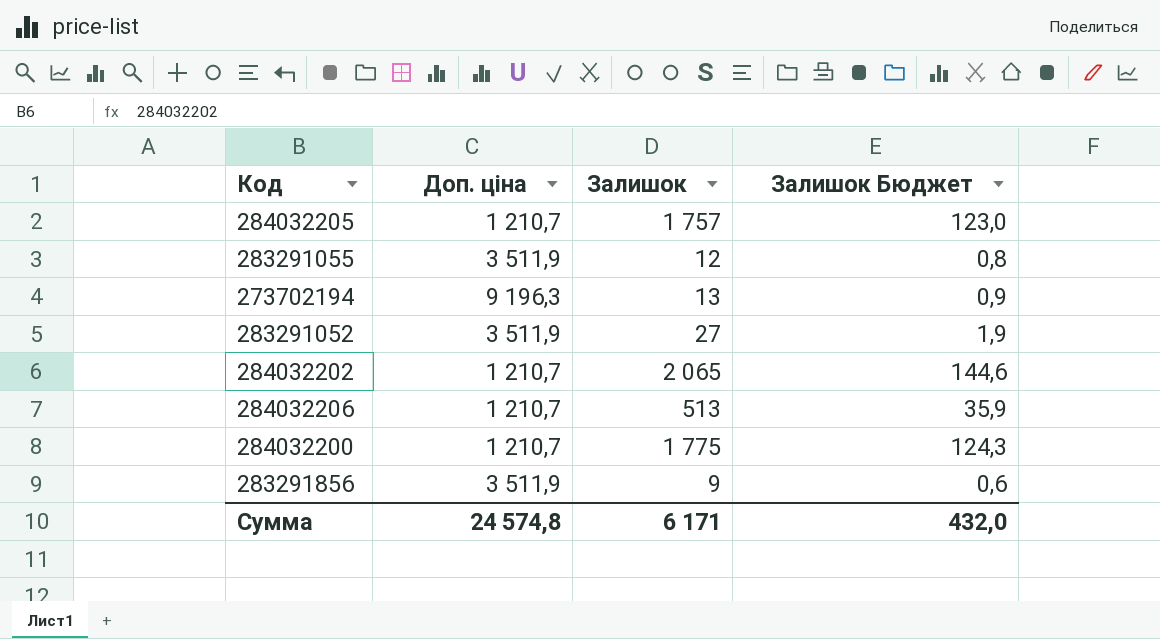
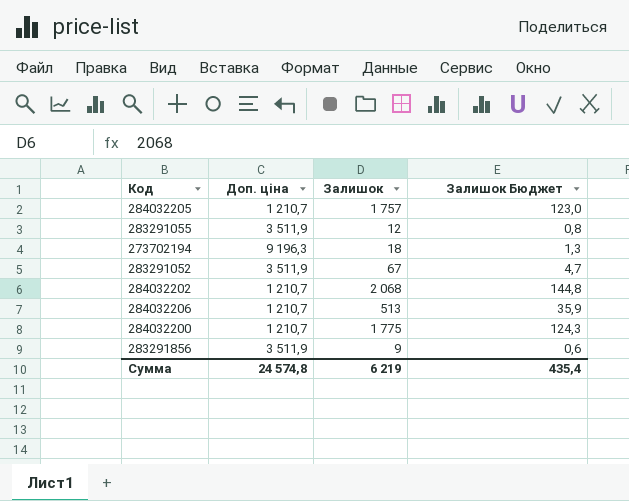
273702194 | Залишок: 13 -> 18
273702194 | Залишок Бюджет: 0,9 -> 1,3
283291052 | Залишок: 27 -> 67
283291052 | Залишок Бюджет: 1,9 -> 4,7
284032202 | Залишок: 2 065 -> 2 068
284032202 | Залишок Бюджет: 144,6 -> 144,8
Сумма | Залишок: 6 171 -> 6 219
Сумма | Залишок Бюджет: 432,0 -> 435,4

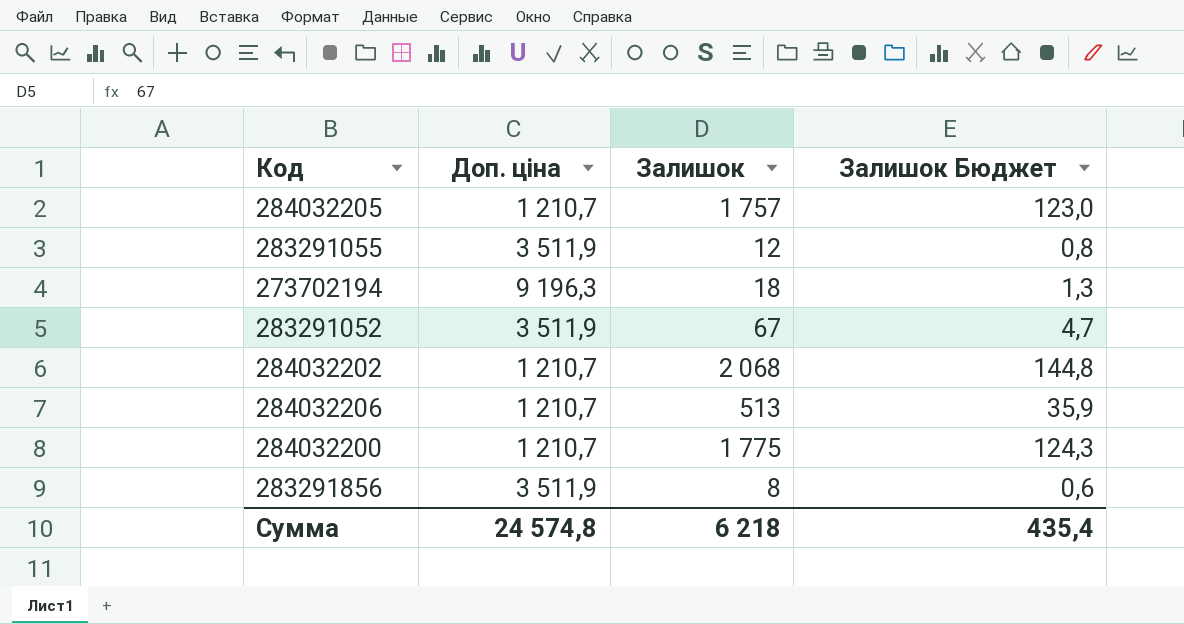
283291856 | Залишок: 9 -> 8
Сумма | Залишок: 6 219 -> 6 218

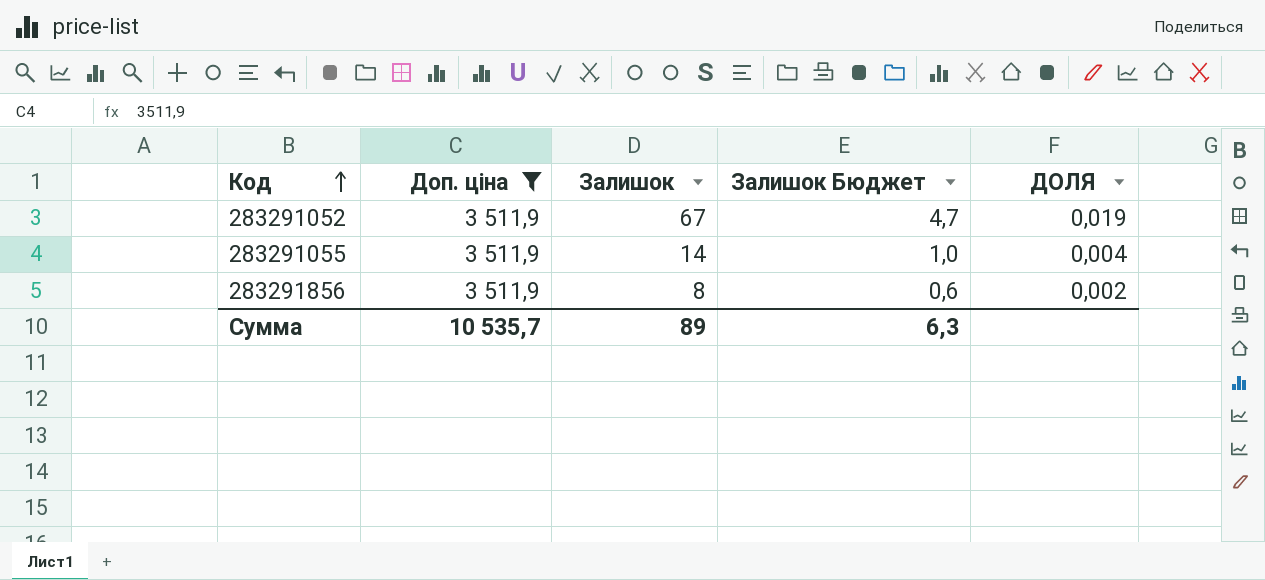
filter: none -> Доп. ціна = 3 511,9
row order: none -> Код ascending
column ДОЛЯ | formula: none -> [Залишок] / [Доп. ціна]
283291055 | Залишок: 12 -> 14
283291055 | Залишок Бюджет: 0,8 -> 1,0
Сумма | Доп. ціна: 24 574,8 -> 10 535,7
Сумма | Залишок: 6 218 -> 89
Сумма | Залишок Бюджет: 435,4 -> 6,3

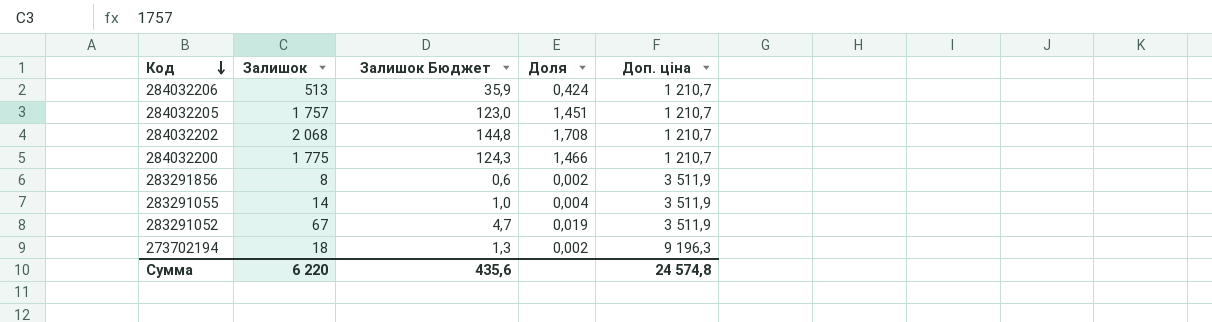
filter: Доп. ціна = 3 511,9 -> none
row order: Код ascending -> Код descending
column name: ДОЛЯ -> Доля
column Доп. ціна | position: 2 -> 5
Сумма | Залишок: 89 -> 6 220
Сумма | Залишок Бюджет: 6,3 -> 435,6
Сумма | Доп. ціна: 10 535,7 -> 24 574,8

